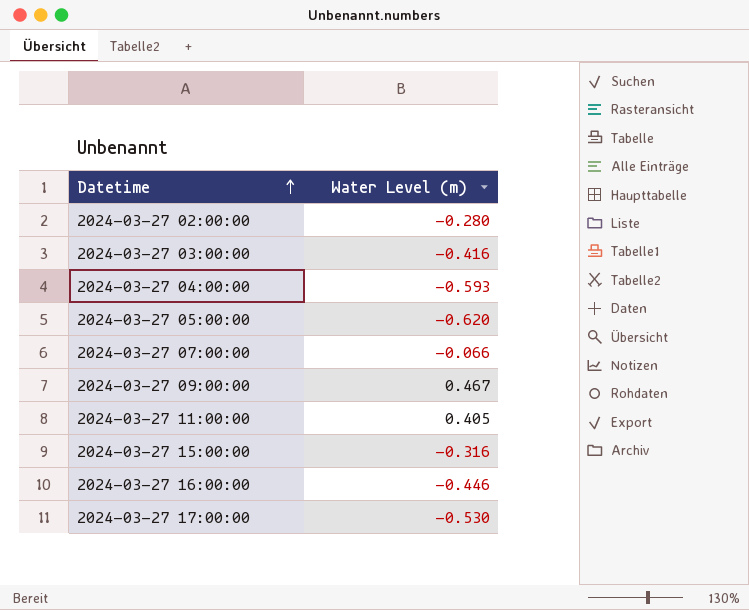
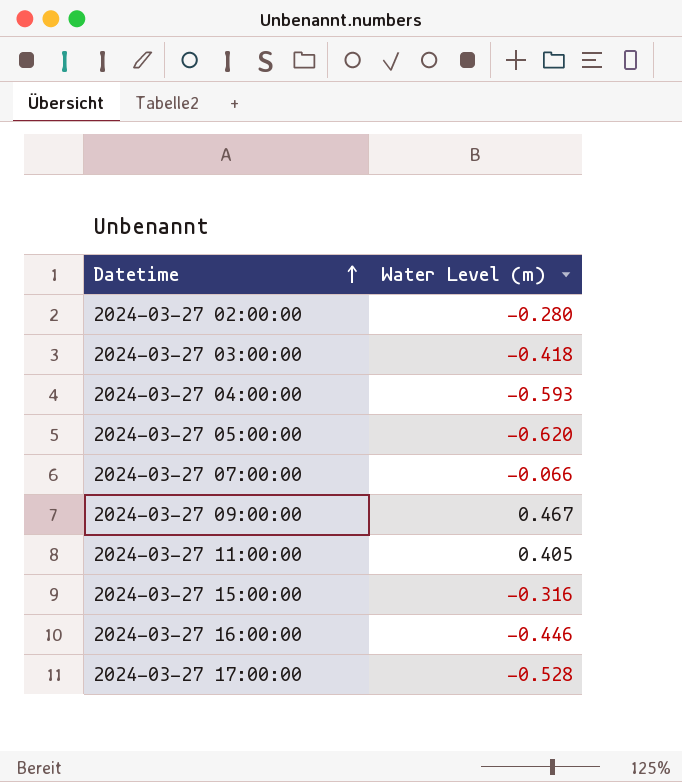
2024-03-27 03:00:00 | Water Level (m): -0.416 -> -0.418
2024-03-27 17:00:00 | Water Level (m): -0.530 -> -0.528

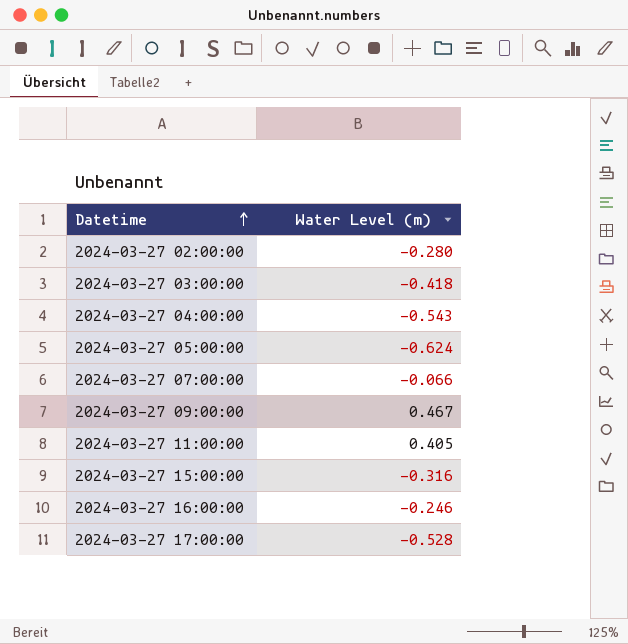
2024-03-27 04:00:00 | Water Level (m): -0.593 -> -0.543
2024-03-27 05:00:00 | Water Level (m): -0.620 -> -0.624
2024-03-27 16:00:00 | Water Level (m): -0.446 -> -0.246

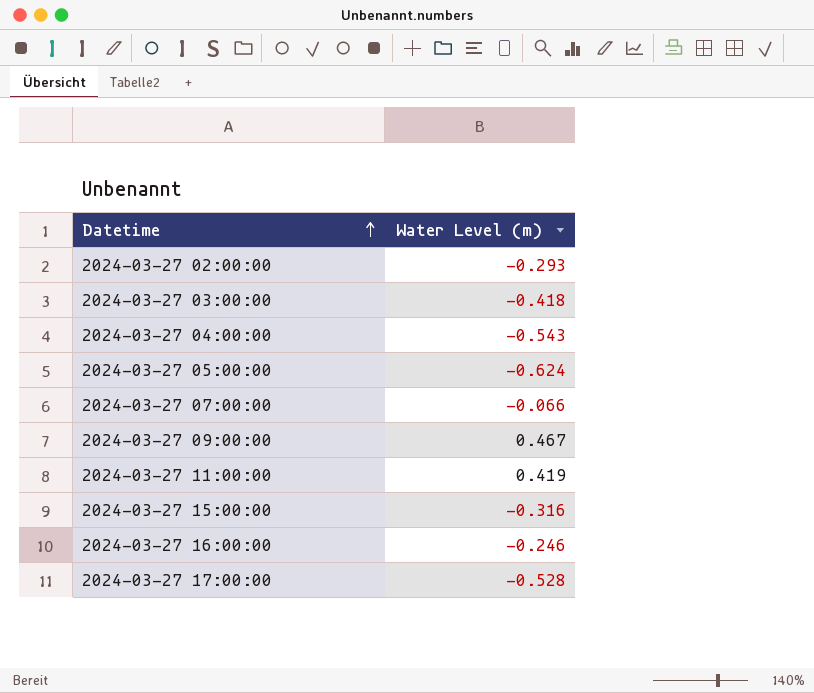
2024-03-27 02:00:00 | Water Level (m): -0.280 -> -0.293
2024-03-27 11:00:00 | Water Level (m): 0.405 -> 0.419

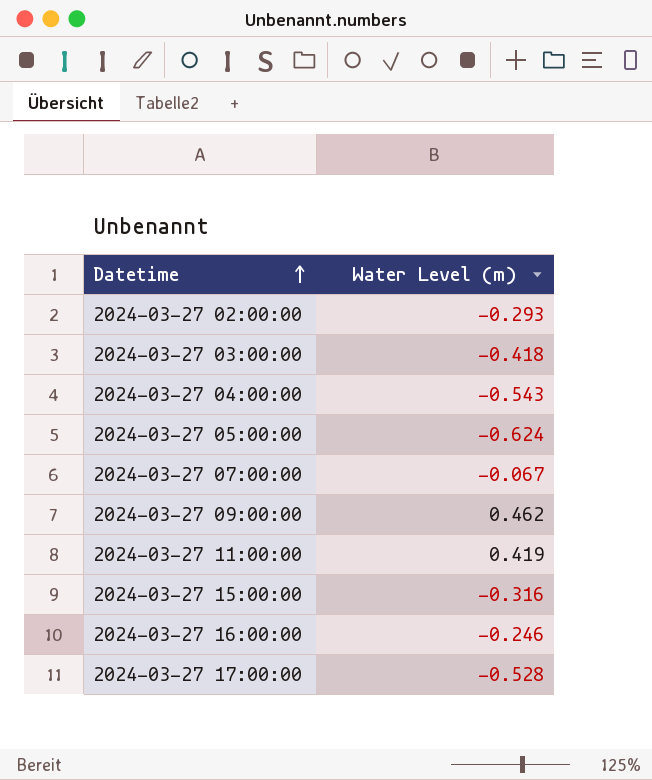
2024-03-27 07:00:00 | Water Level (m): -0.066 -> -0.067
2024-03-27 09:00:00 | Water Level (m): 0.467 -> 0.462

